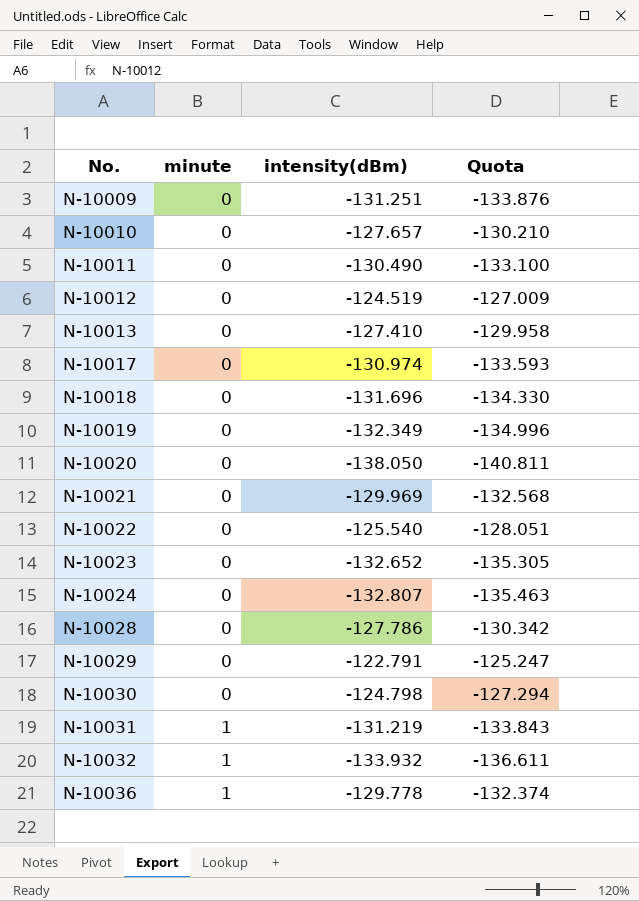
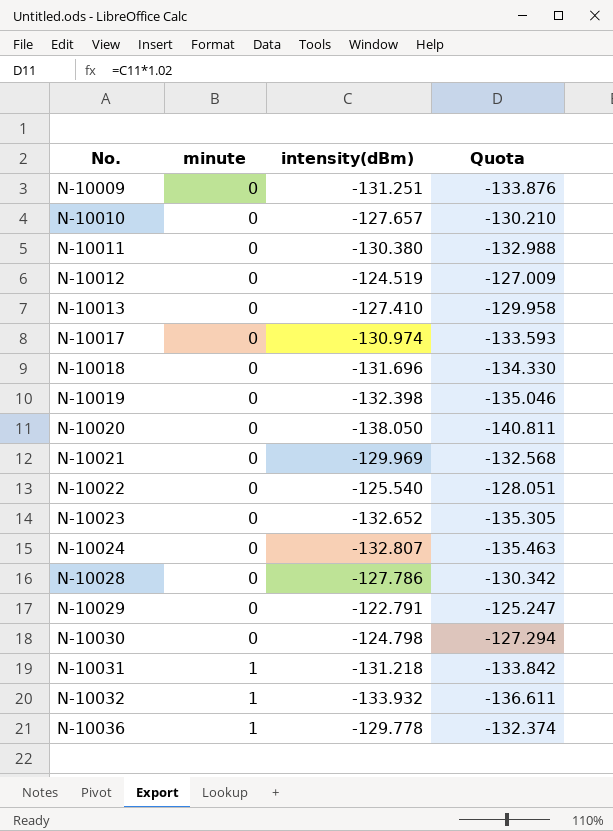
N-10011 | intensity(dBm): -130.490 -> -130.380
N-10011 | Quota: -133.100 -> -132.988
N-10019 | intensity(dBm): -132.349 -> -132.398
N-10019 | Quota: -134.996 -> -135.046
N-10031 | intensity(dBm): -131.219 -> -131.218
N-10031 | Quota: -133.843 -> -133.842

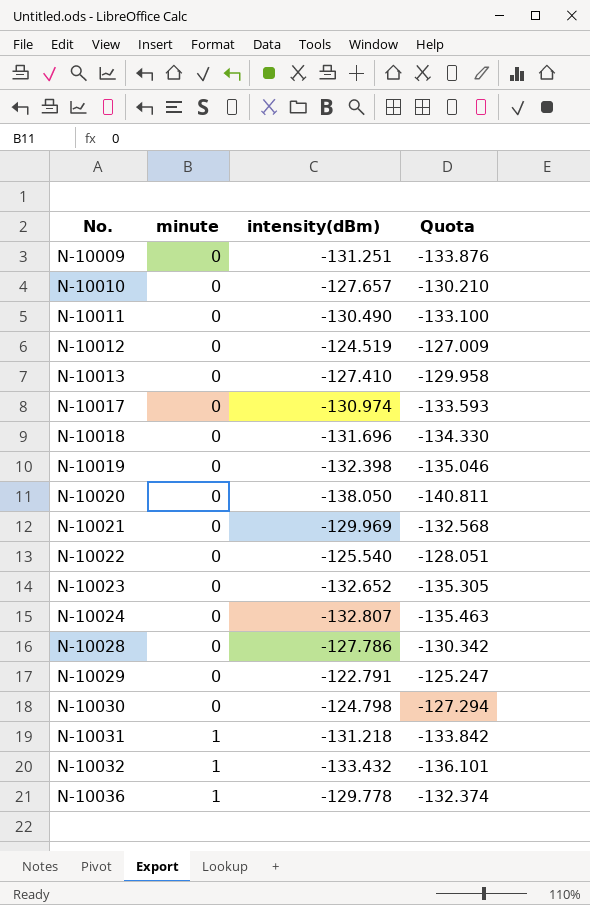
N-10011 | intensity(dBm): -130.380 -> -130.490
N-10011 | Quota: -132.988 -> -133.100
N-10032 | intensity(dBm): -133.932 -> -133.432
N-10032 | Quota: -136.611 -> -136.101

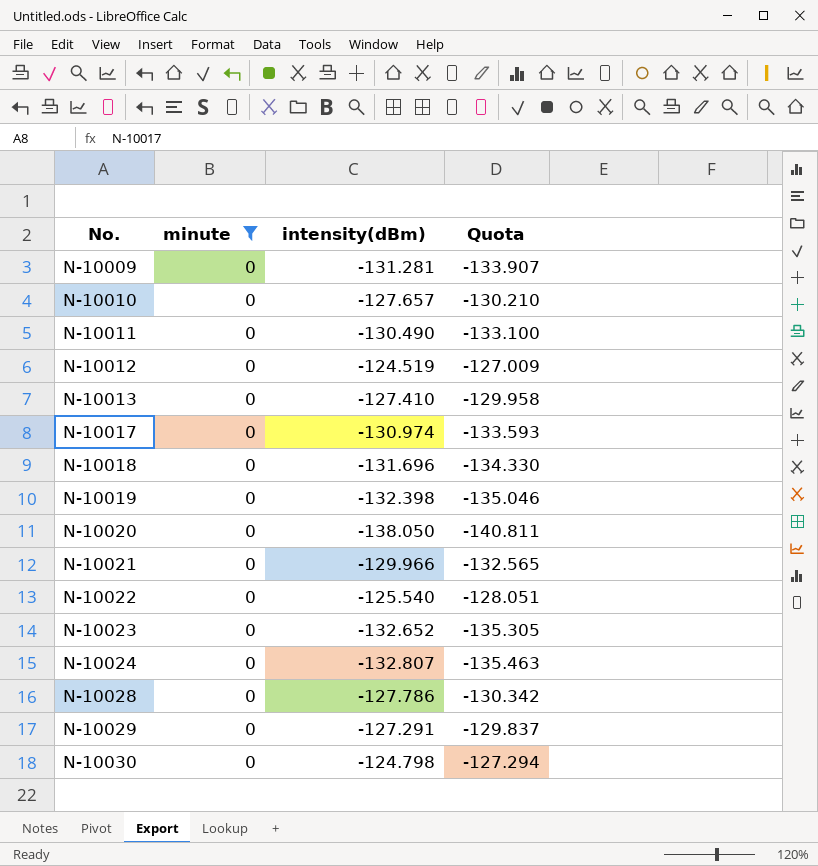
filter: none -> minute = 0
N-10009 | intensity(dBm): -131.251 -> -131.281
N-10009 | Quota: -133.876 -> -133.907
N-10021 | intensity(dBm): -129.969 -> -129.966
N-10021 | Quota: -132.568 -> -132.565
N-10029 | intensity(dBm): -122.791 -> -127.291
N-10029 | Quota: -125.247 -> -129.837

